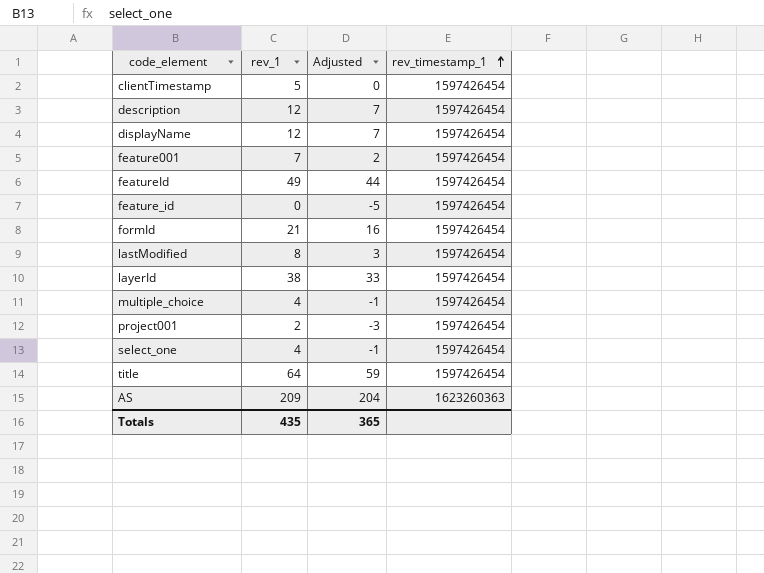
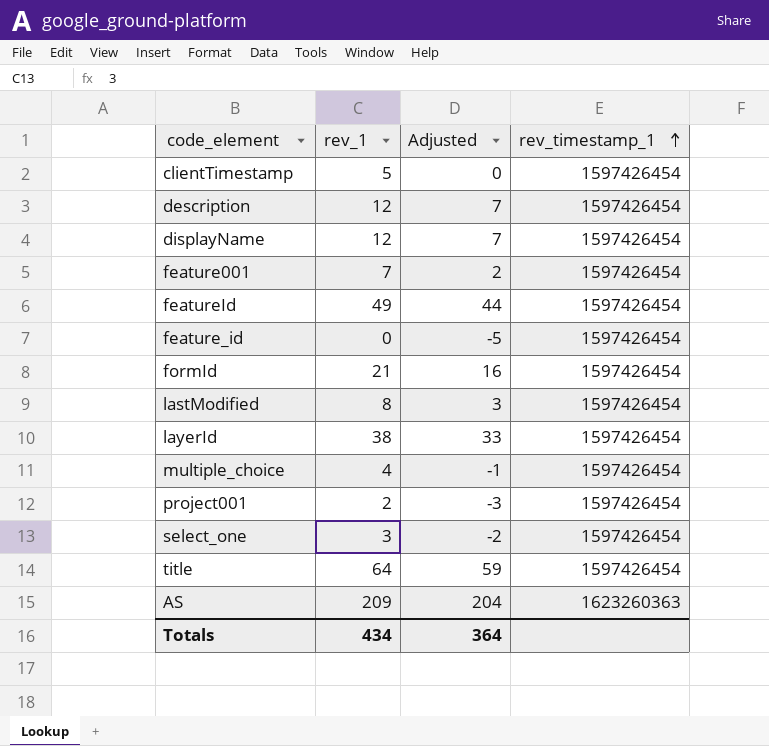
select_one | rev_1: 4 -> 3
select_one | Adjusted: -1 -> -2
Totals | rev_1: 435 -> 434
Totals | Adjusted: 365 -> 364

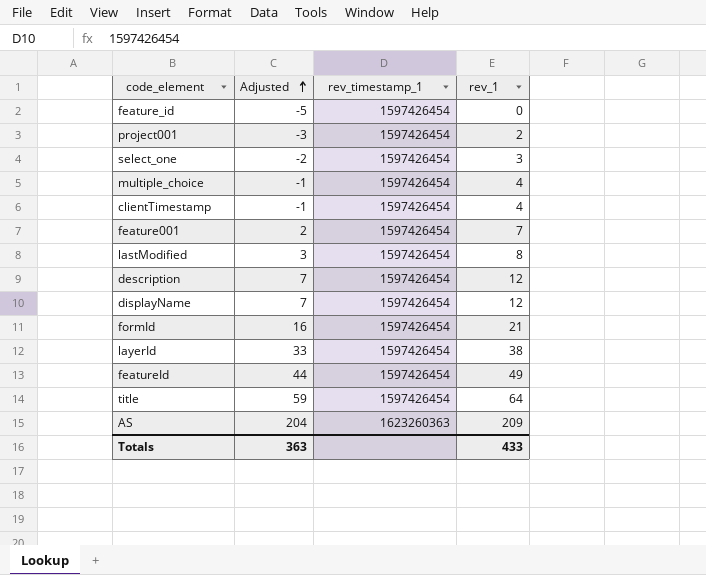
row order: rev_timestamp_1 ascending -> Adjusted ascending
column rev_1 | position: 2 -> 4
clientTimestamp | Adjusted: 0 -> -1
clientTimestamp | rev_1: 5 -> 4
Totals | Adjusted: 364 -> 363
Totals | rev_1: 434 -> 433

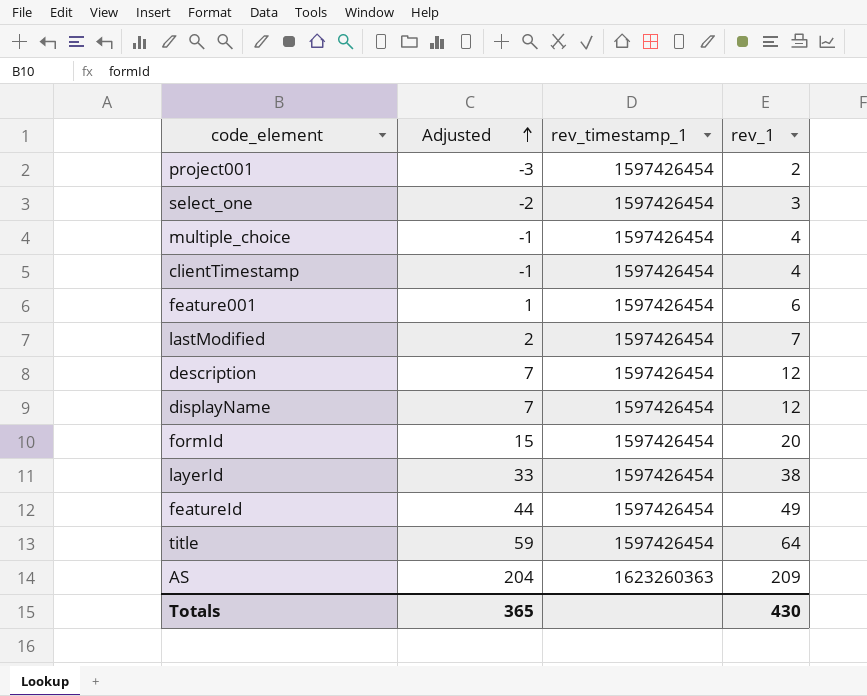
row feature_id: -5 | 1597426454 | 0 -> none
feature001 | Adjusted: 2 -> 1
feature001 | rev_1: 7 -> 6
lastModified | Adjusted: 3 -> 2
lastModified | rev_1: 8 -> 7
formId | Adjusted: 16 -> 15
formId | rev_1: 21 -> 20
Totals | Adjusted: 363 -> 365
Totals | rev_1: 433 -> 430

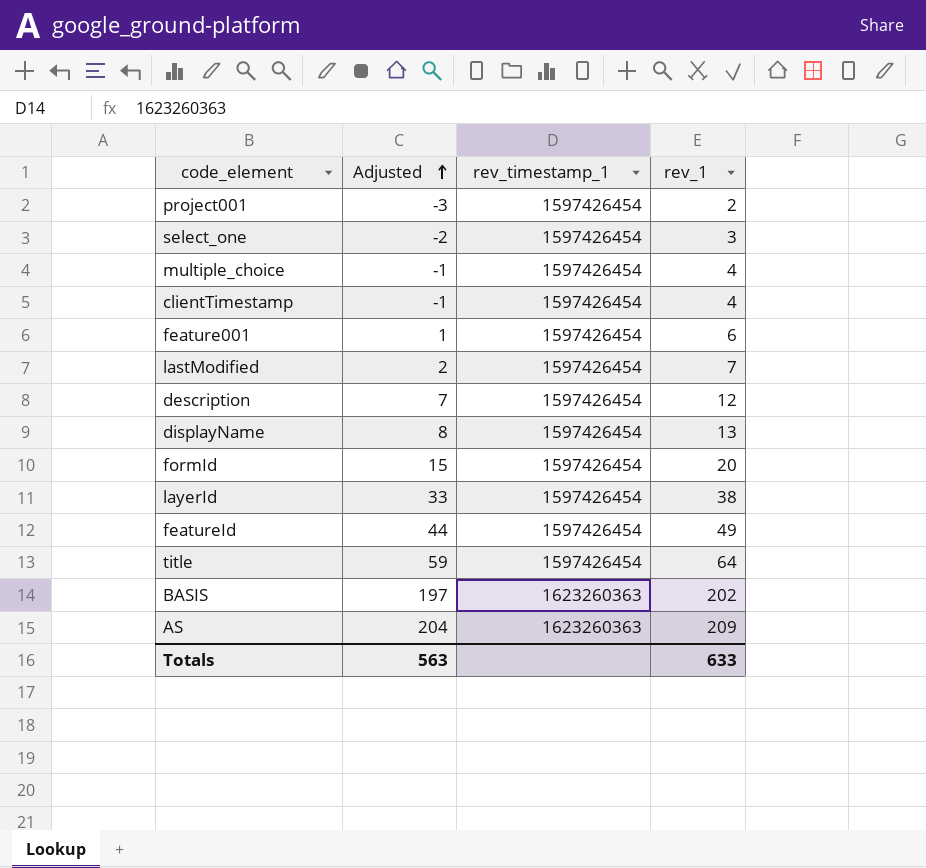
displayName | Adjusted: 7 -> 8
displayName | rev_1: 12 -> 13
row BASIS: none -> 197 | 1623260363 | 202
Totals | Adjusted: 365 -> 563
Totals | rev_1: 430 -> 633

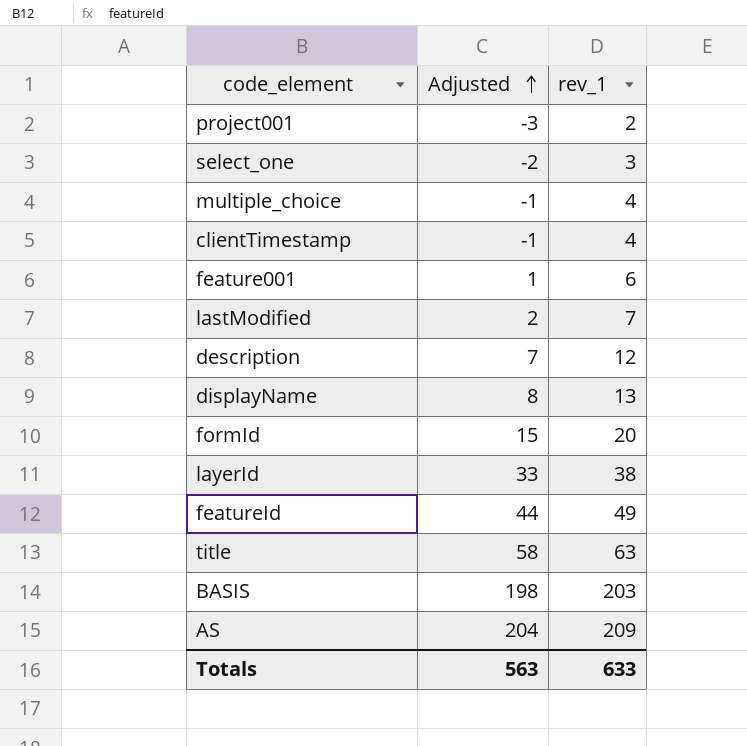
column rev_timestamp_1 | position: 3 -> none
title | Adjusted: 59 -> 58
title | rev_1: 64 -> 63
BASIS | Adjusted: 197 -> 198
BASIS | rev_1: 202 -> 203

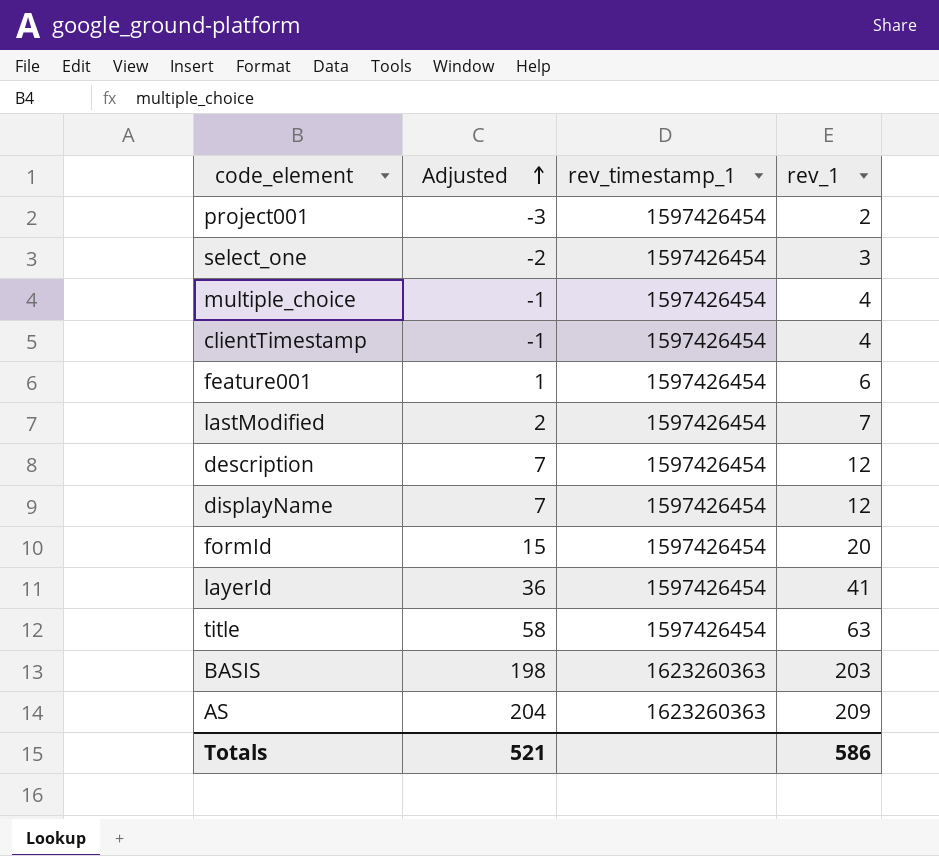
column rev_timestamp_1 | position: none -> 3
row featureId: 44 | 49 -> none
displayName | Adjusted: 8 -> 7
displayName | rev_1: 13 -> 12
layerId | Adjusted: 33 -> 36
layerId | rev_1: 38 -> 41
Totals | Adjusted: 563 -> 521
Totals | rev_1: 633 -> 586

